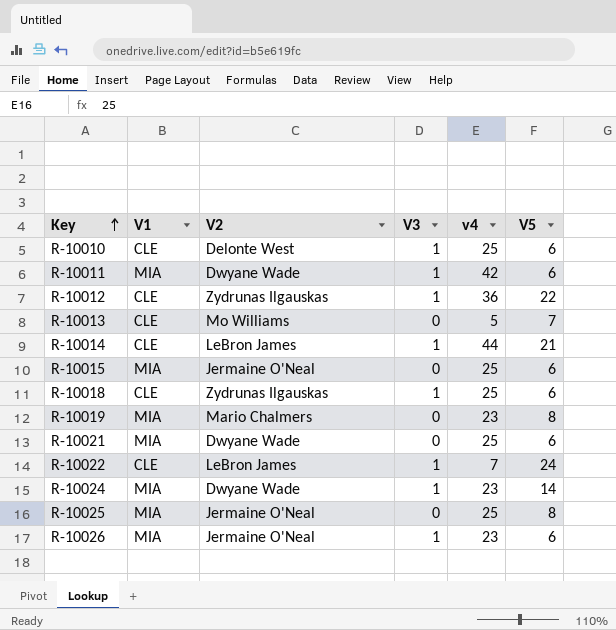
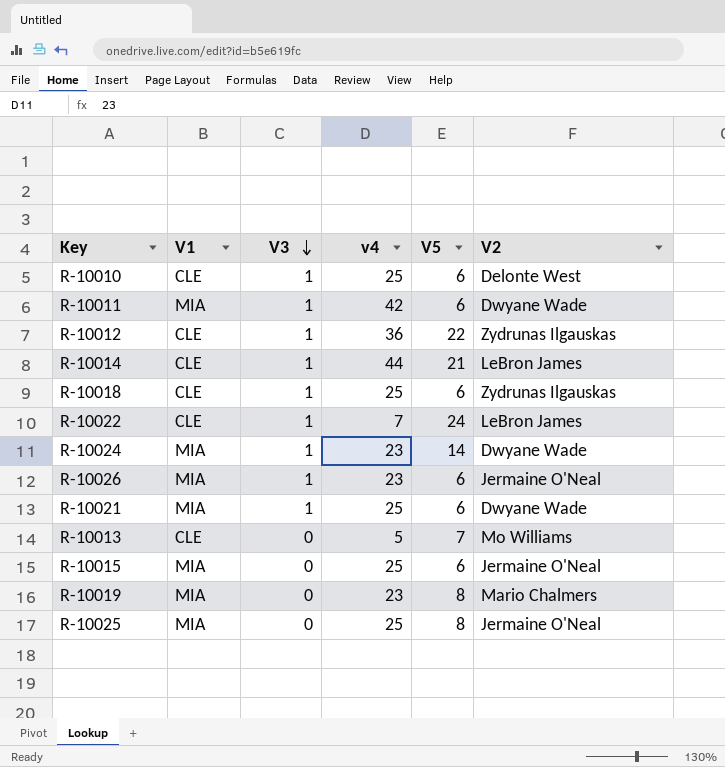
row order: Key ascending -> V3 descending
column V2 | position: 3 -> 6
R-10021 | V3: 0 -> 1

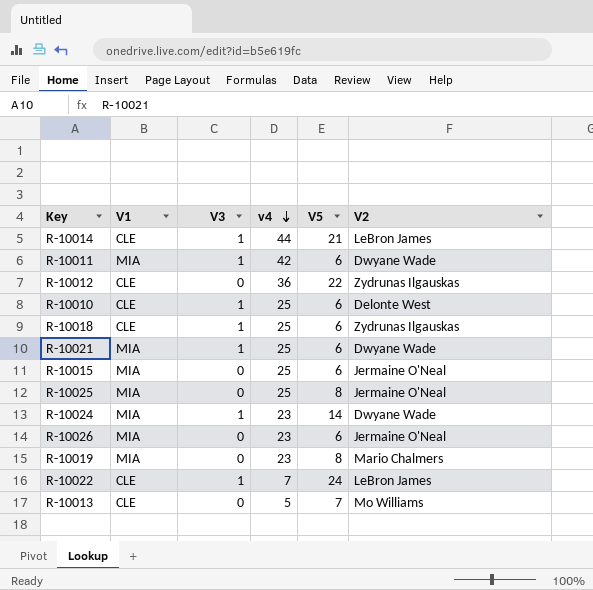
row order: V3 descending -> v4 descending
R-10012 | V3: 1 -> 0
R-10026 | V3: 1 -> 0

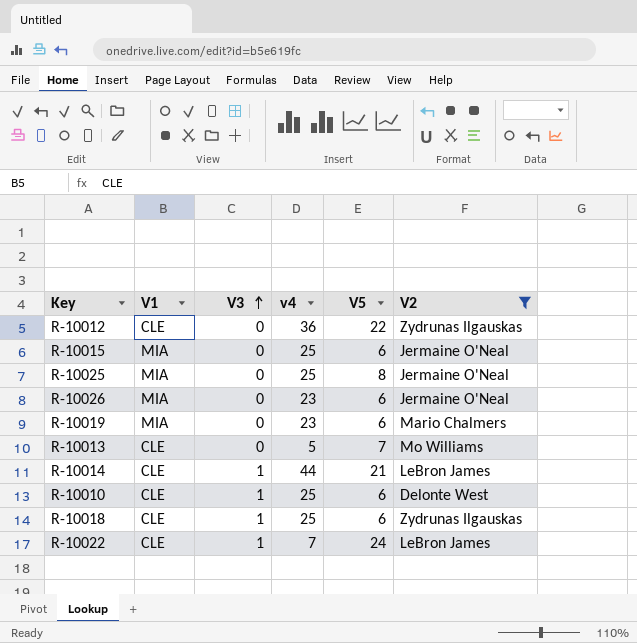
filter: none -> V2 != Dwyane Wade
row order: v4 descending -> V3 ascending
R-10019 | V5: 8 -> 6

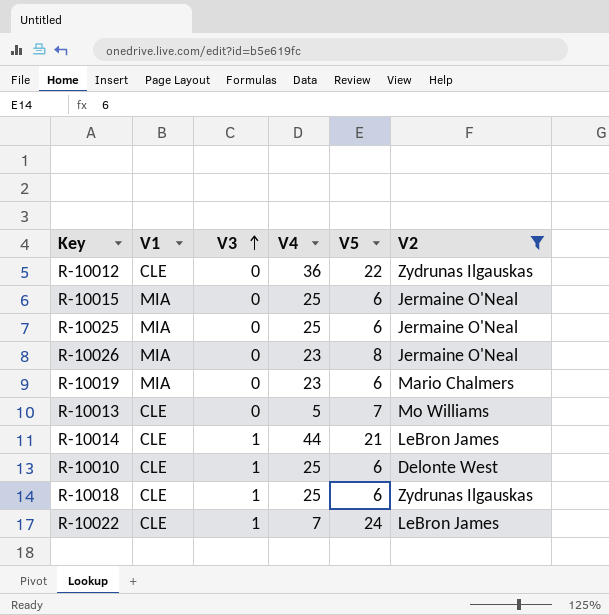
column name: v4 -> V4
R-10025 | V5: 8 -> 6
R-10026 | V5: 6 -> 8

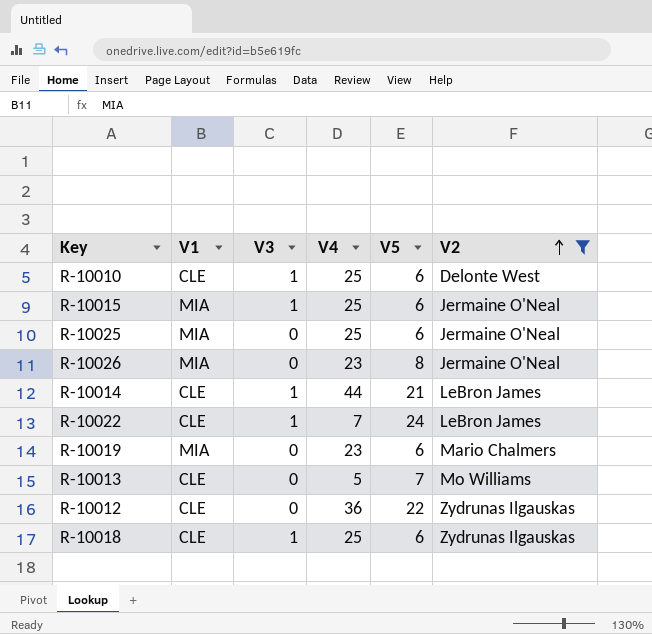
row order: V3 ascending -> V2 ascending
R-10015 | V3: 0 -> 1

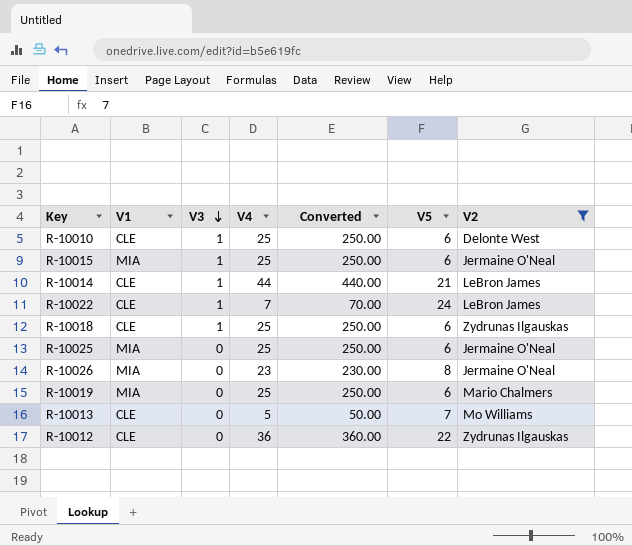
row order: V2 ascending -> V3 descending
column Converted | formula: none -> [V4] * 10
R-10019 | V4: 23 -> 25

